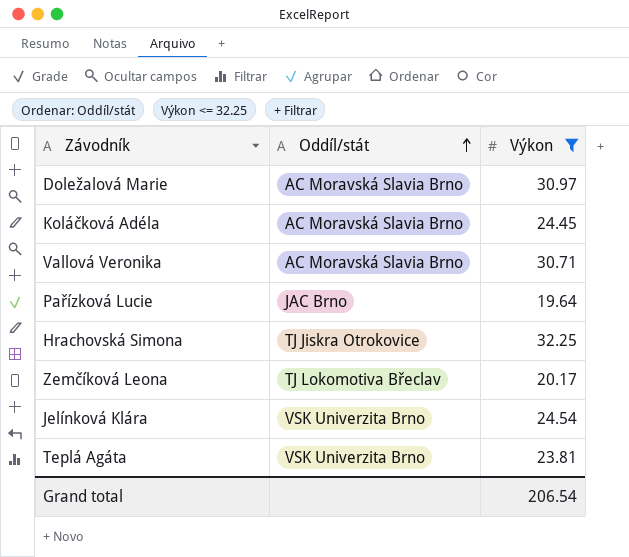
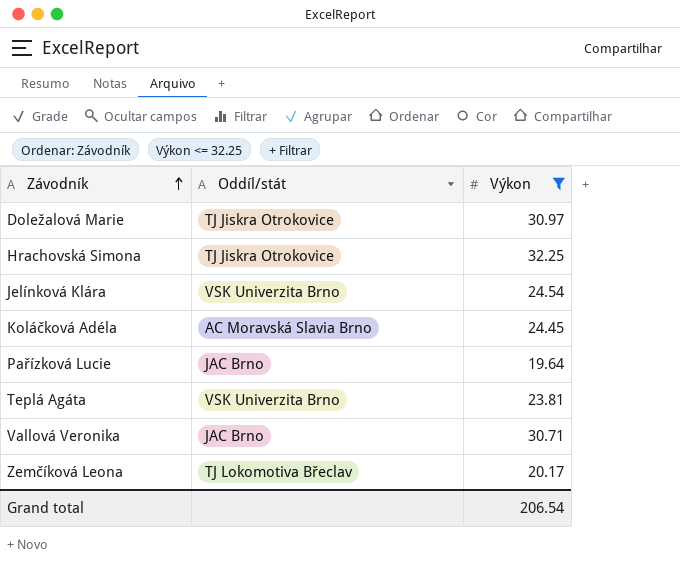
row order: Oddíl/stát ascending -> Závodník ascending
Doležalová Marie | Oddíl/stát: AC Moravská Slavia Brno -> TJ Jiskra Otrokovice
Vallová Veronika | Oddíl/stát: AC Moravská Slavia Brno -> JAC Brno

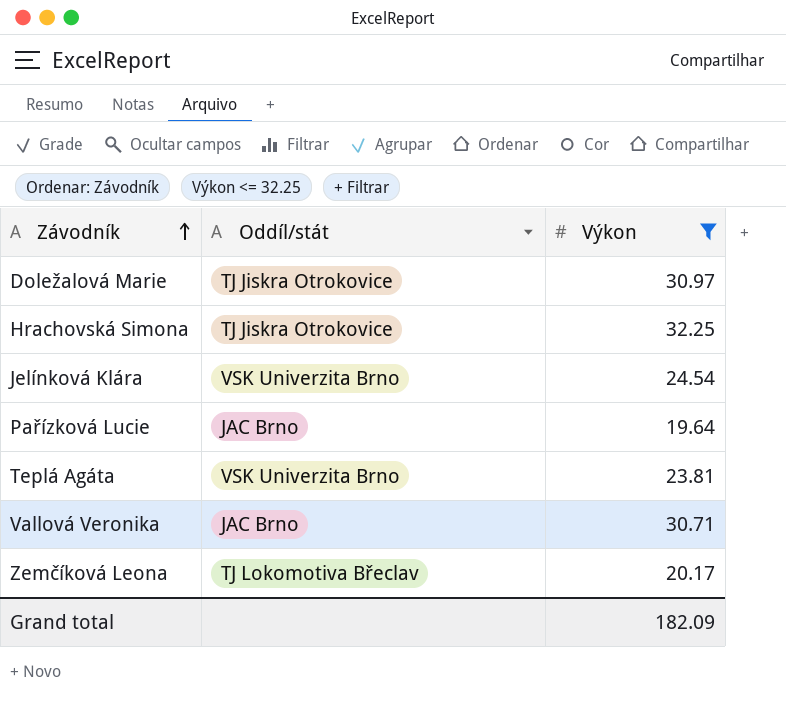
row Koláčková Adéla: AC Moravská Slavia Brno | 24.45 -> none
Grand total | Výkon: 206.54 -> 182.09

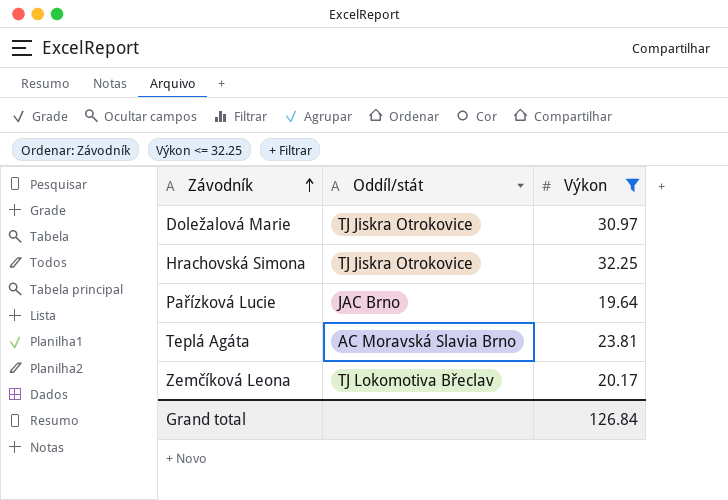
row Jelínková Klára: VSK Univerzita Brno | 24.54 -> none
row Vallová Veronika: JAC Brno | 30.71 -> none
Teplá Agáta | Oddíl/stát: VSK Univerzita Brno -> AC Moravská Slavia Brno
Grand total | Výkon: 182.09 -> 126.84

